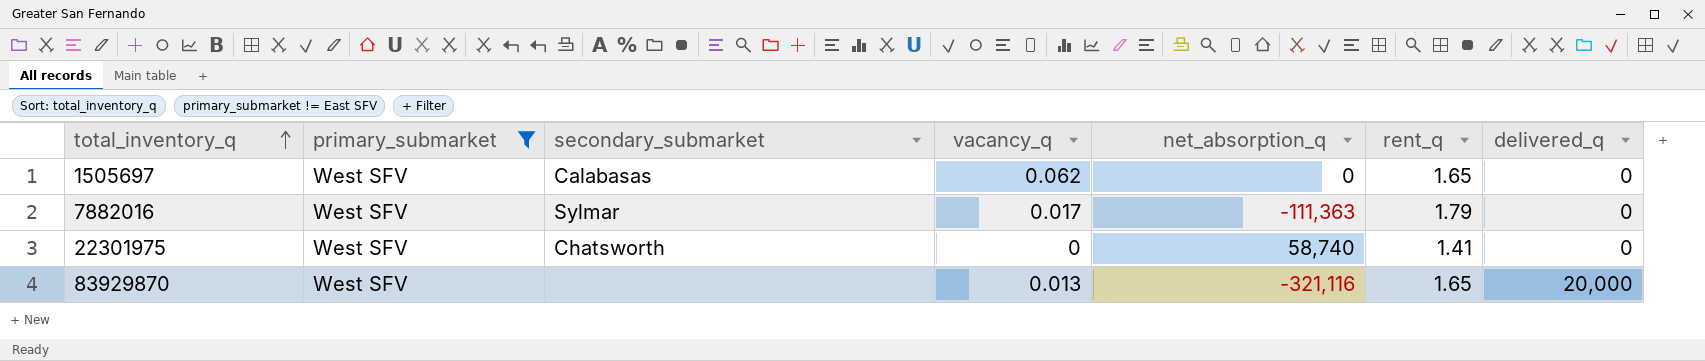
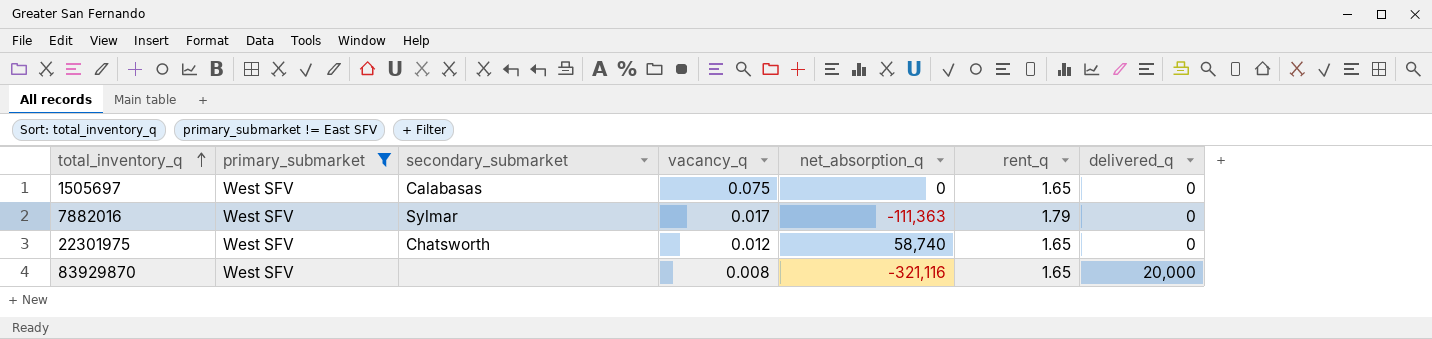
1505697 | vacancy_q: 0.062 -> 0.075
22301975 | vacancy_q: 0 -> 0.012
22301975 | rent_q: 1.41 -> 1.65
83929870 | vacancy_q: 0.013 -> 0.008

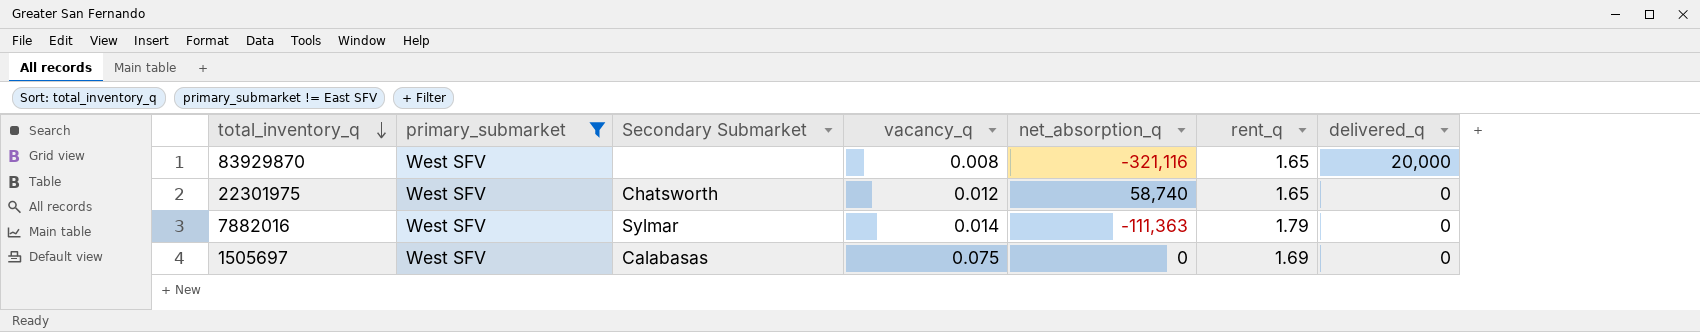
row order: total_inventory_q ascending -> total_inventory_q descending
column name: secondary_submarket -> Secondary Submarket
7882016 | vacancy_q: 0.017 -> 0.014
1505697 | rent_q: 1.65 -> 1.69

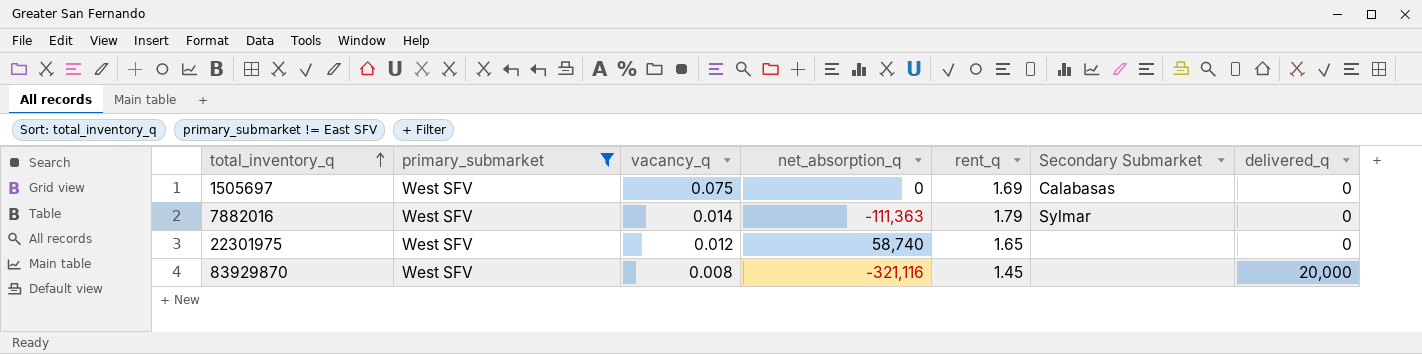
row order: total_inventory_q descending -> total_inventory_q ascending
column Secondary Submarket | position: 3 -> 6
22301975 | Secondary Submarket: Chatsworth -> none
83929870 | rent_q: 1.65 -> 1.45

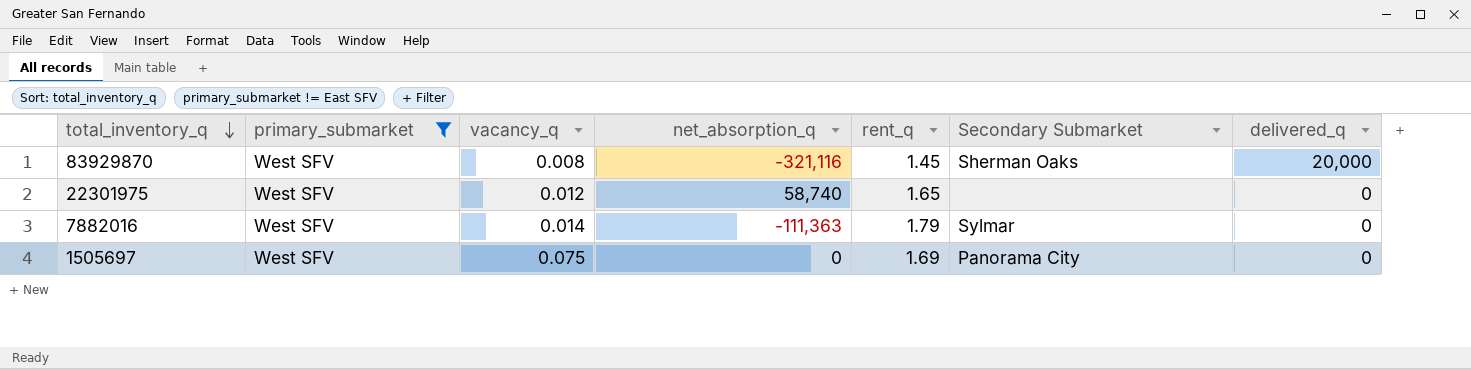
row order: total_inventory_q ascending -> total_inventory_q descending
83929870 | Secondary Submarket: none -> Sherman Oaks
1505697 | Secondary Submarket: Calabasas -> Panorama City

